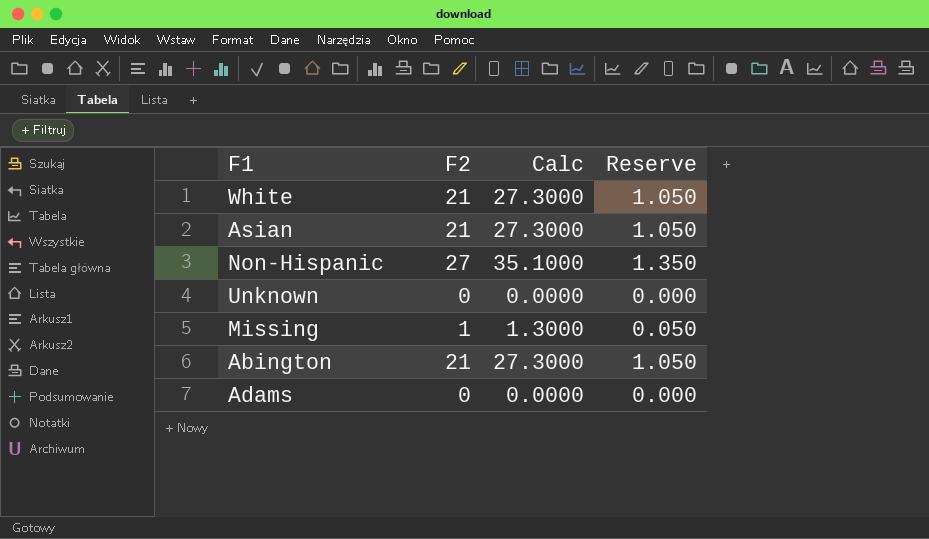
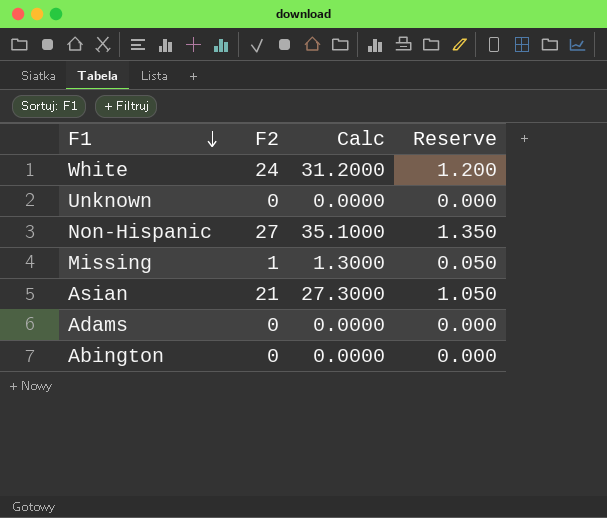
row order: none -> F1 descending
White | F2: 21 -> 24
White | Calc: 27.3000 -> 31.2000
White | Reserve: 1.050 -> 1.200
Abington | F2: 21 -> 0
Abington | Calc: 27.3000 -> 0.0000
Abington | Reserve: 1.050 -> 0.000

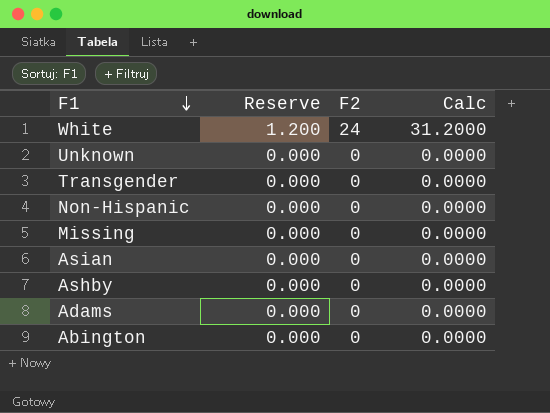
column Reserve | position: 4 -> 2
row Transgender: none -> 0.000 | 0 | 0.0000
Non-Hispanic | Reserve: 1.350 -> 0.000
Non-Hispanic | F2: 27 -> 0
Non-Hispanic | Calc: 35.1000 -> 0.0000
Missing | Reserve: 0.050 -> 0.000
Missing | F2: 1 -> 0
Missing | Calc: 1.3000 -> 0.0000
Asian | Reserve: 1.050 -> 0.000
Asian | F2: 21 -> 0
Asian | Calc: 27.3000 -> 0.0000
row Ashby: none -> 0.000 | 0 | 0.0000

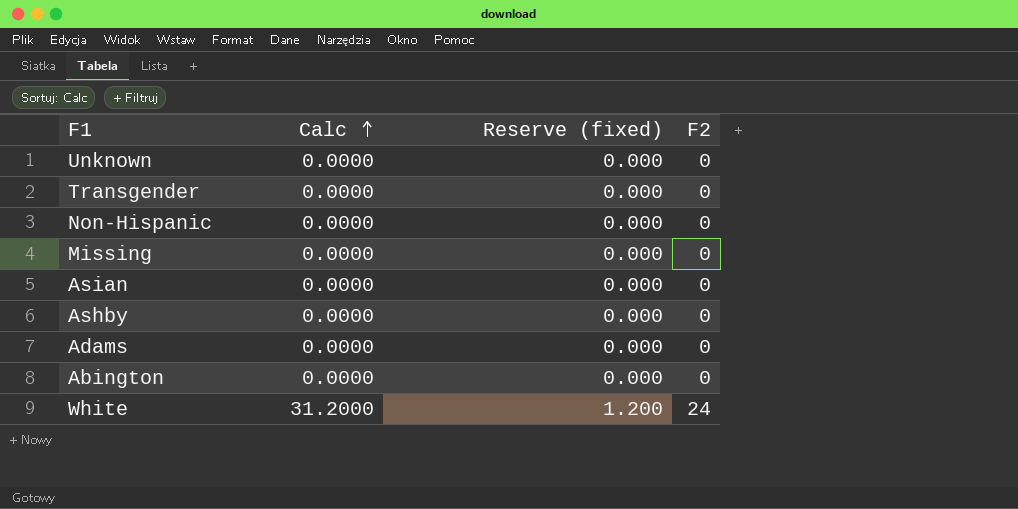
row order: F1 descending -> Calc ascending
column Calc | position: 4 -> 2
column name: Reserve -> Reserve (fixed)

